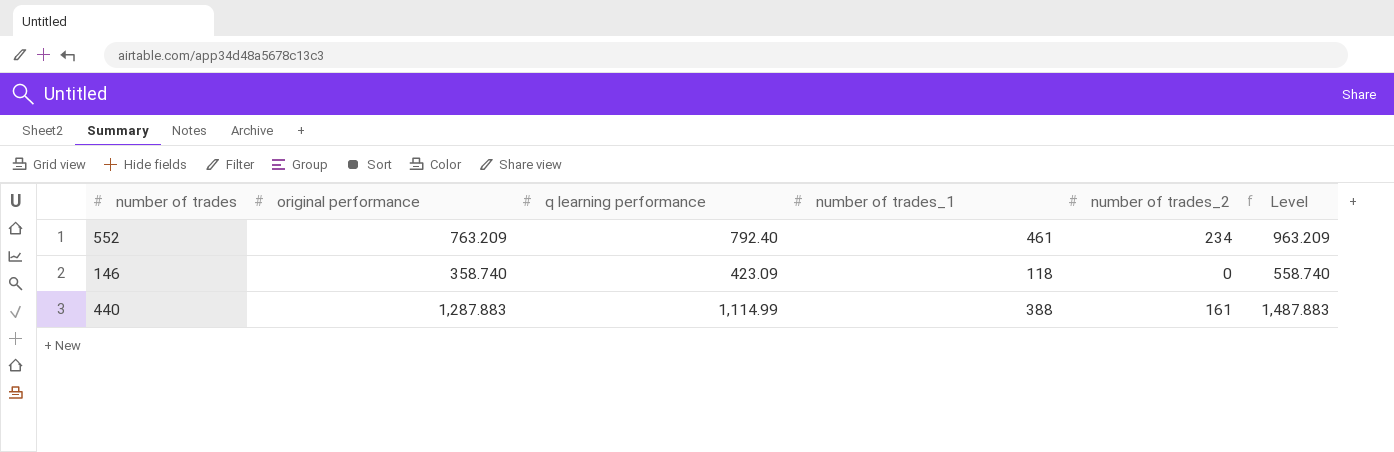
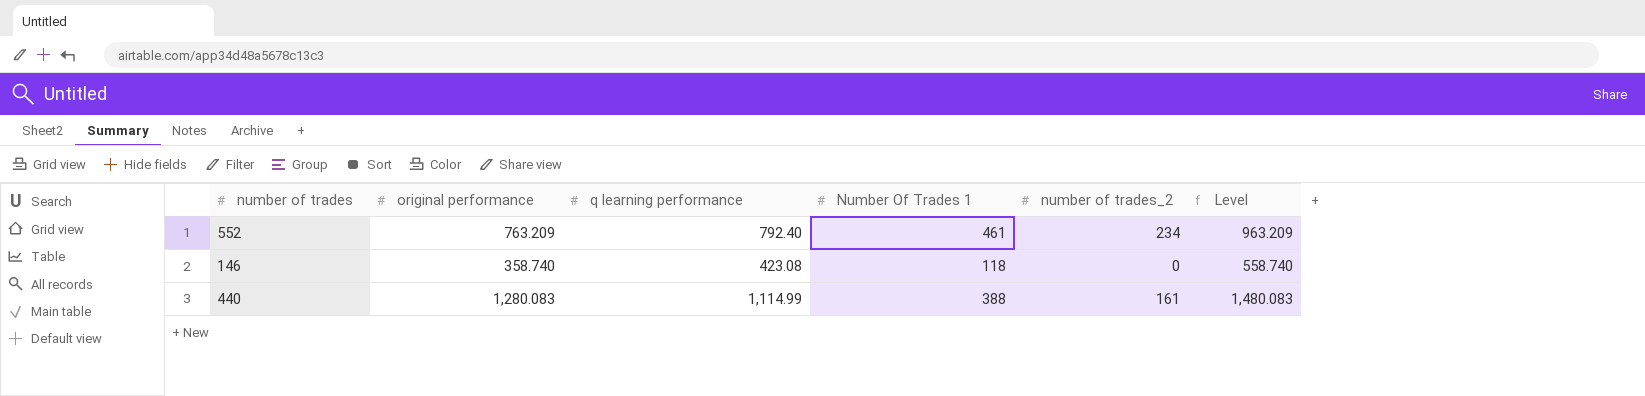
column name: number of trades_1 -> Number Of Trades 1
146 | q learning performance: 423.09 -> 423.08
440 | original performance: 1,287.883 -> 1,280.083
440 | Level: 1,487.883 -> 1,480.083

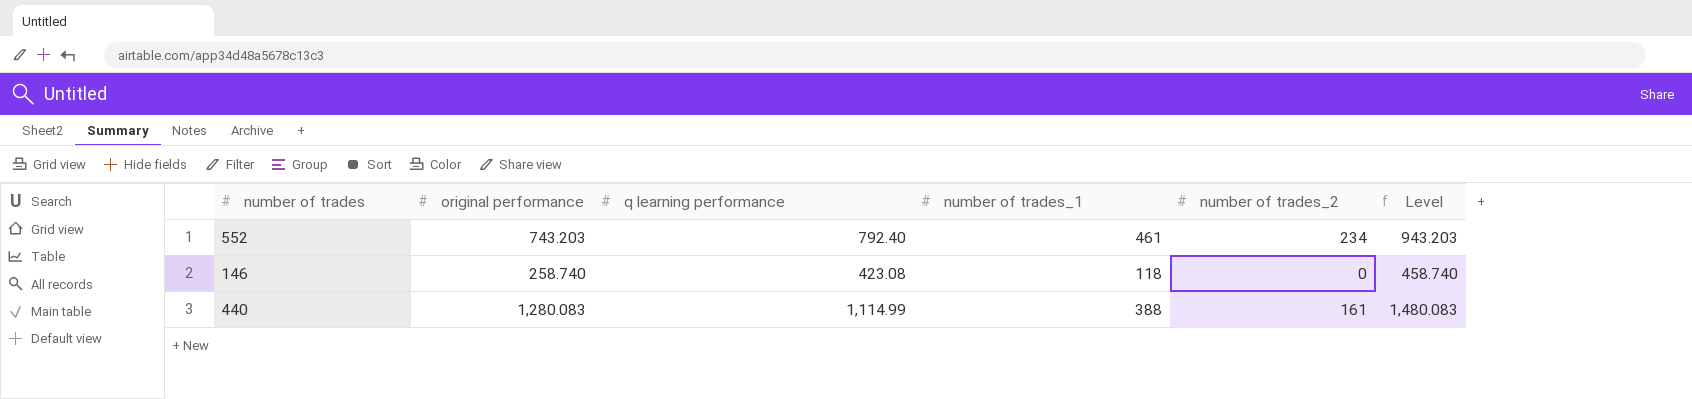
column name: Number Of Trades 1 -> number of trades_1
552 | original performance: 763.209 -> 743.203
552 | Level: 963.209 -> 943.203
146 | original performance: 358.740 -> 258.740
146 | Level: 558.740 -> 458.740

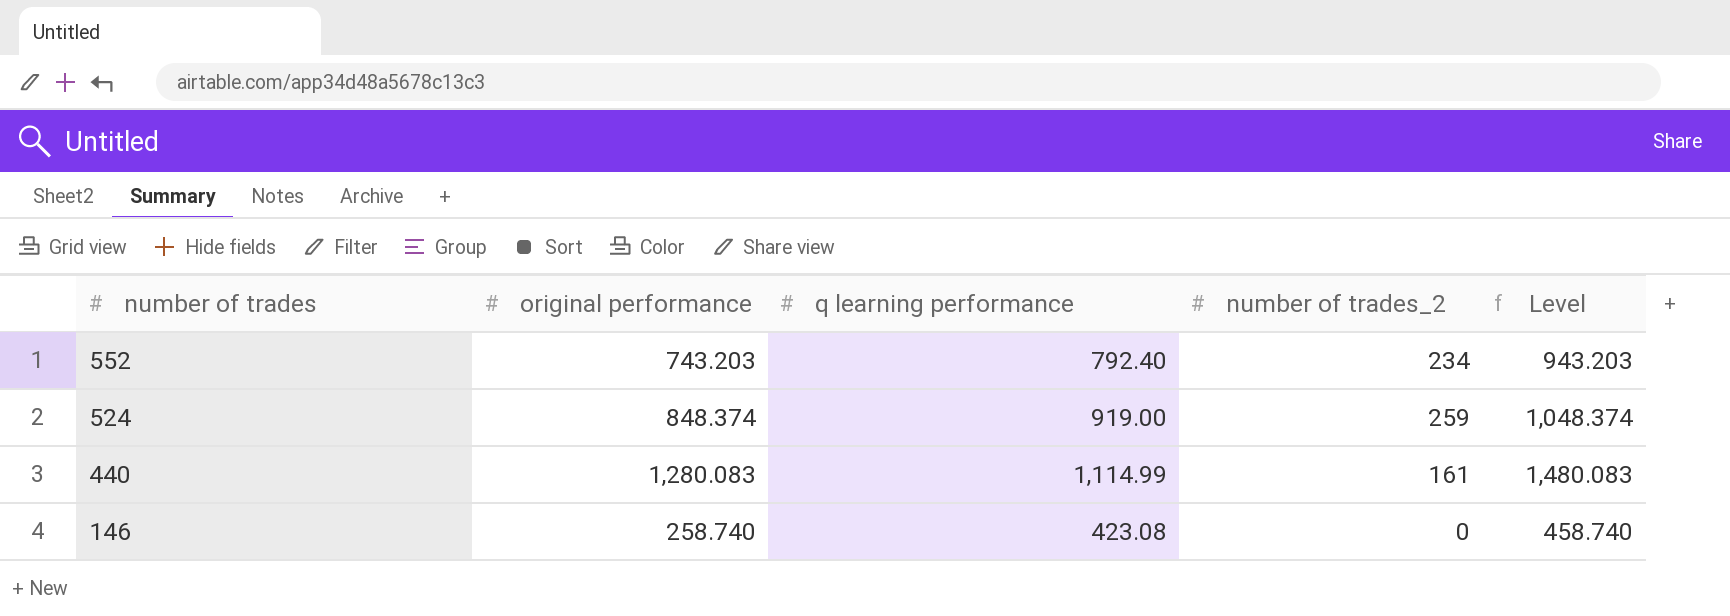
row order: none -> number of trades descending
column number of trades_1 | position: 4 -> none
row 524: none -> 848.374 | 919.00 | 259 | 1,048.374

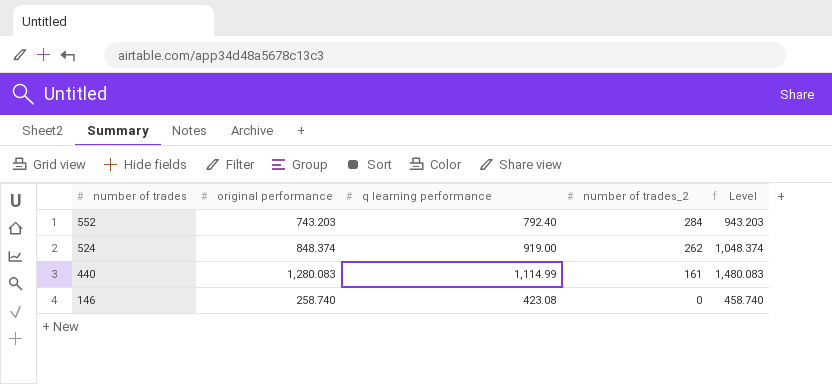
552 | number of trades_2: 234 -> 284
524 | number of trades_2: 259 -> 262

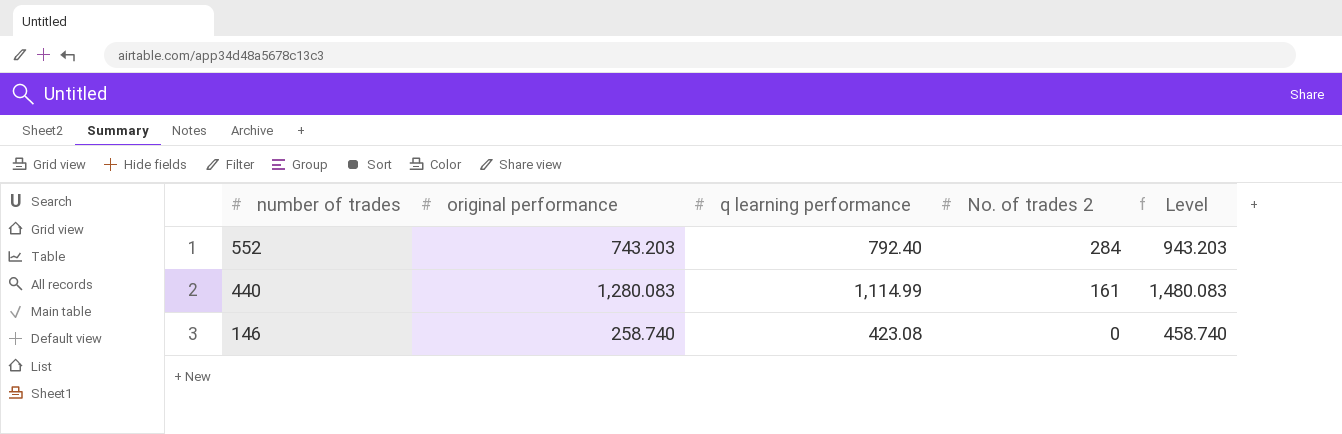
column name: number of trades_2 -> No. of trades 2
row 524: 848.374 | 919.00 | 262 | 1,048.374 -> none

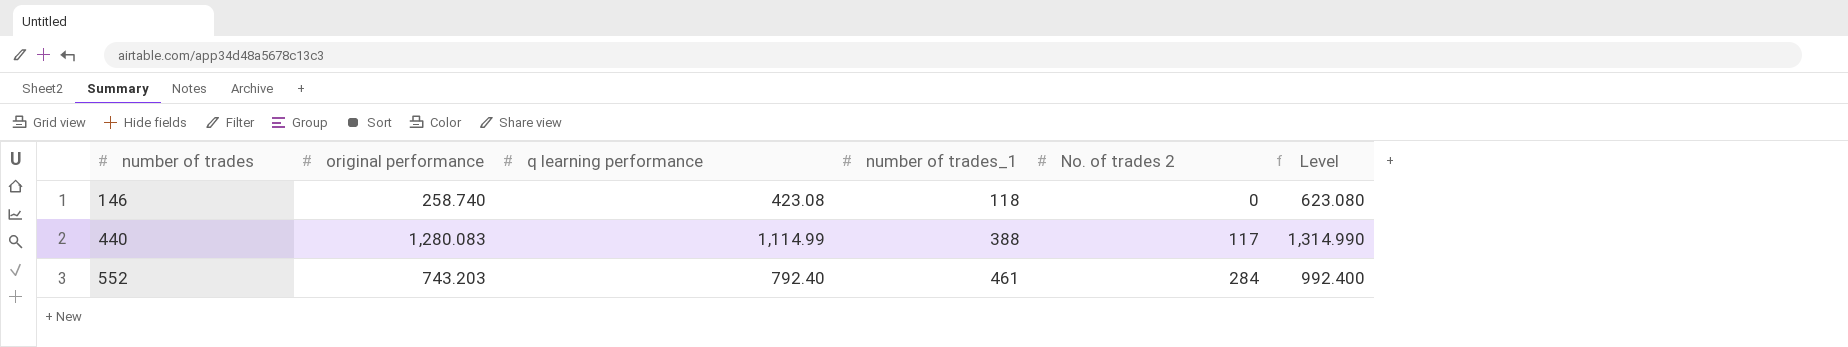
row order: number of trades descending -> number of trades ascending
column number of trades_1 | position: none -> 4
column Level | formula: [original performance] + 200 -> [q learning performance] + 200
440 | No. of trades 2: 161 -> 117

